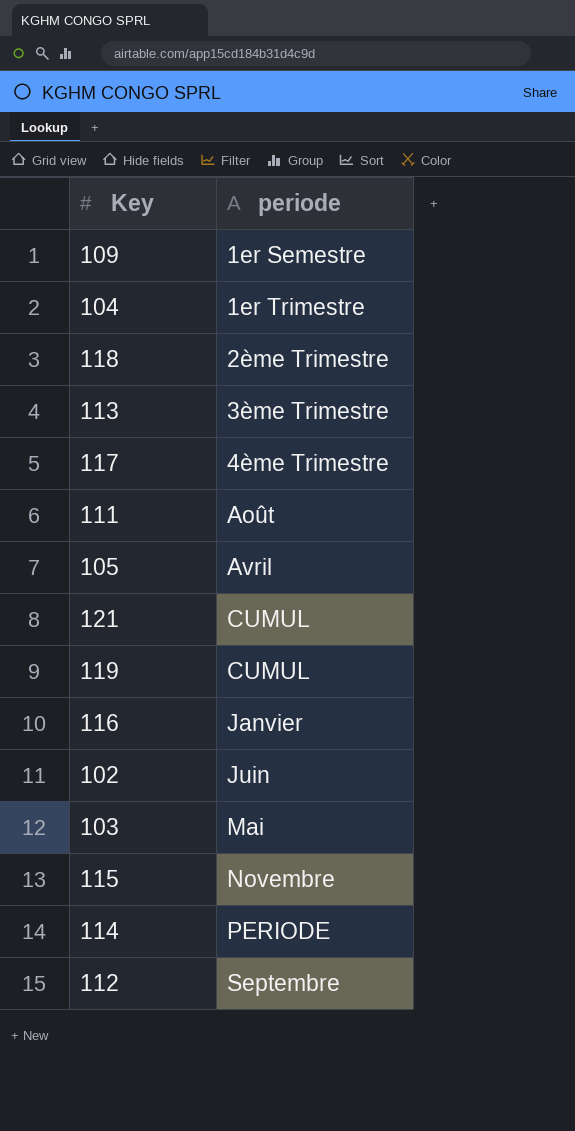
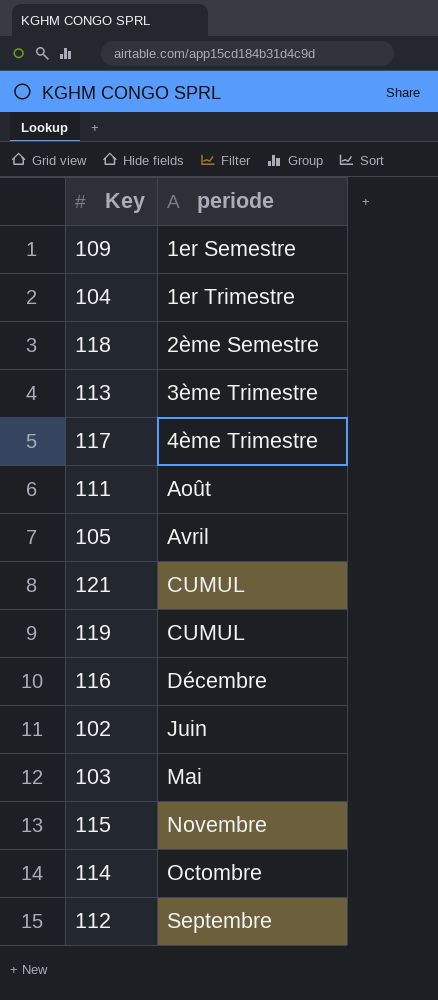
118 | periode: 2ème Trimestre -> 2ème Semestre
116 | periode: Janvier -> Décembre
114 | periode: PERIODE -> Octombre

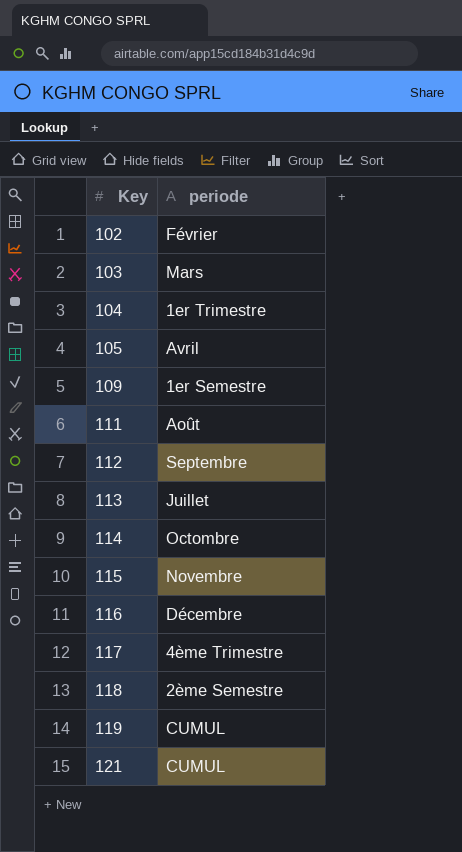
row order: periode ascending -> Key ascending
102 | periode: Juin -> Février
103 | periode: Mai -> Mars
113 | periode: 3ème Trimestre -> Juillet

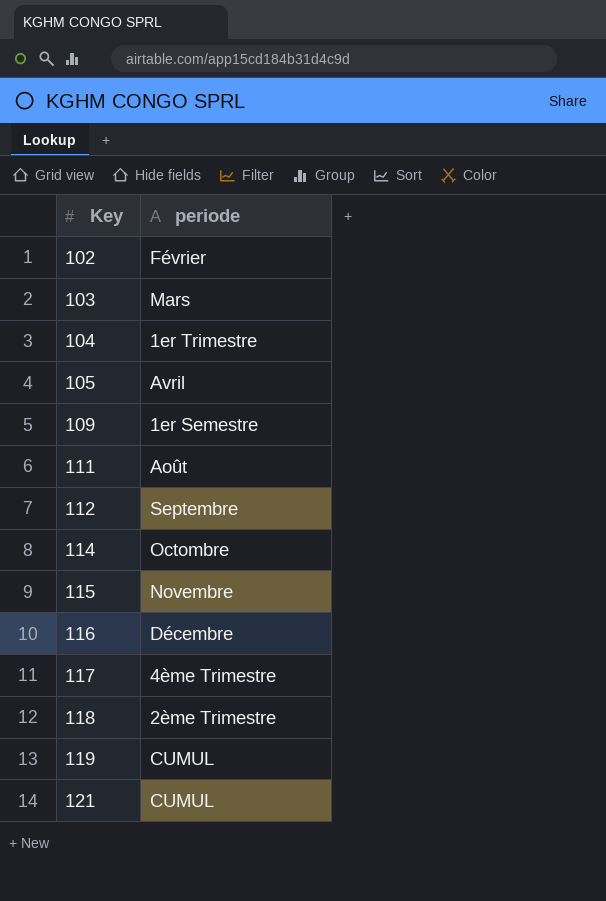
row 113: Juillet -> none
118 | periode: 2ème Semestre -> 2ème Trimestre

